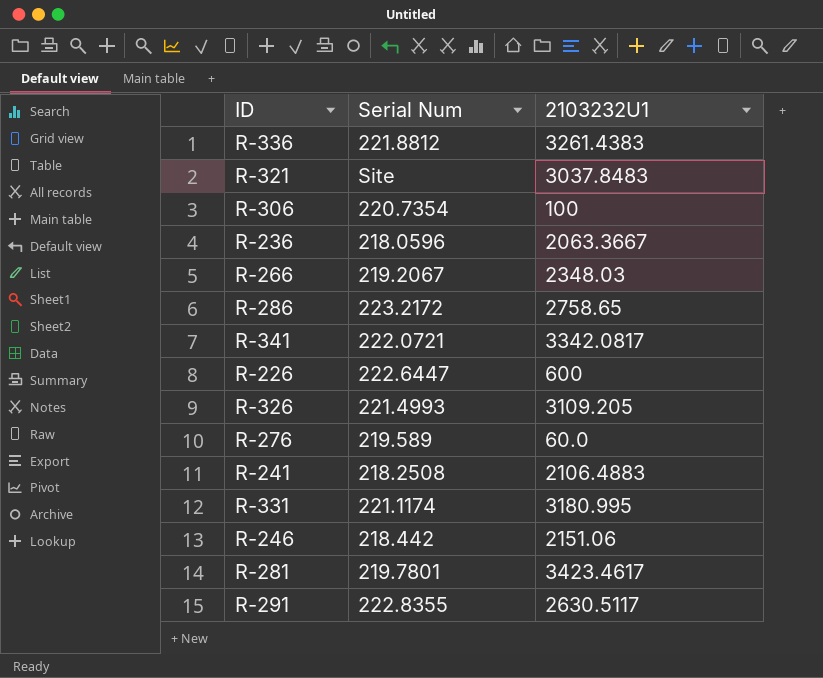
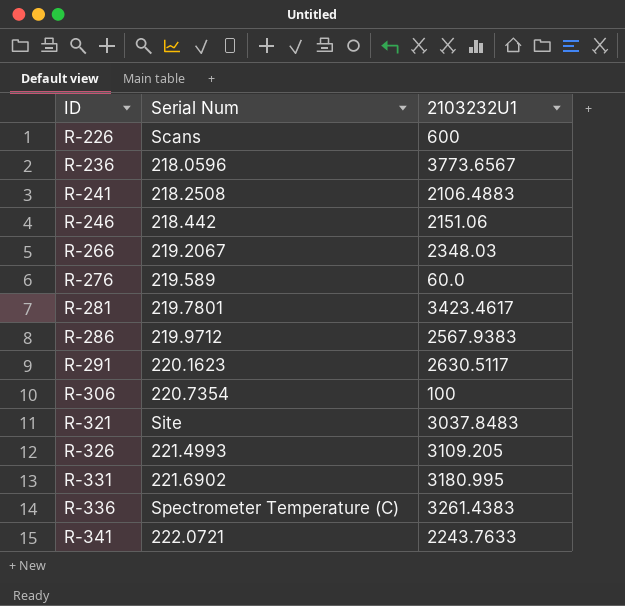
row order: none -> ID ascending
R-226 | Serial Num: 222.6447 -> Scans
R-236 | 2103232U1: 2063.3667 -> 3773.6567
R-286 | Serial Num: 223.2172 -> 219.9712
R-286 | 2103232U1: 2758.65 -> 2567.9383
R-291 | Serial Num: 222.8355 -> 220.1623
R-331 | Serial Num: 221.1174 -> 221.6902
R-336 | Serial Num: 221.8812 -> Spectrometer Temperature (C)
R-341 | 2103232U1: 3342.0817 -> 2243.7633

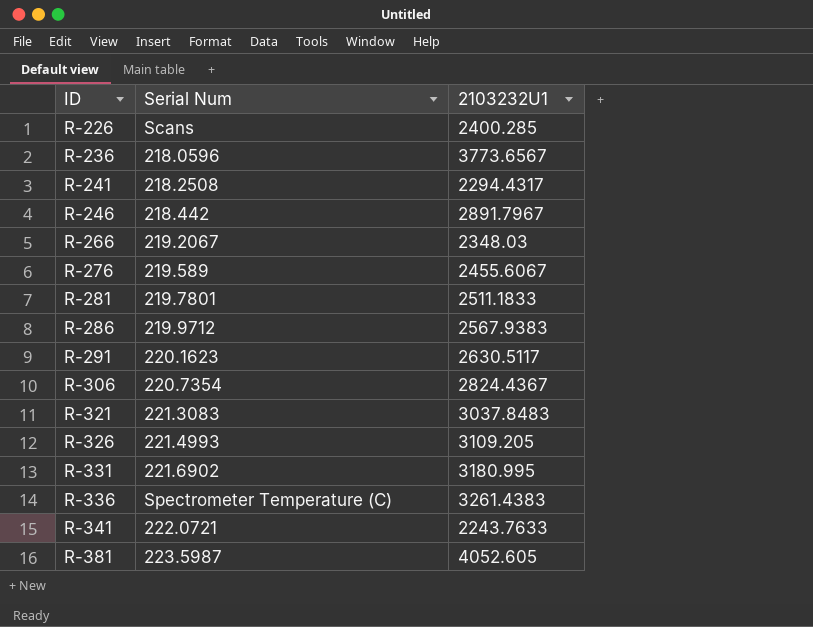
R-226 | 2103232U1: 600 -> 2400.285
R-241 | 2103232U1: 2106.4883 -> 2294.4317
R-246 | 2103232U1: 2151.06 -> 2891.7967
R-276 | 2103232U1: 60.0 -> 2455.6067
R-281 | 2103232U1: 3423.4617 -> 2511.1833
R-306 | 2103232U1: 100 -> 2824.4367
R-321 | Serial Num: Site -> 221.3083
row R-381: none -> 223.5987 | 4052.605

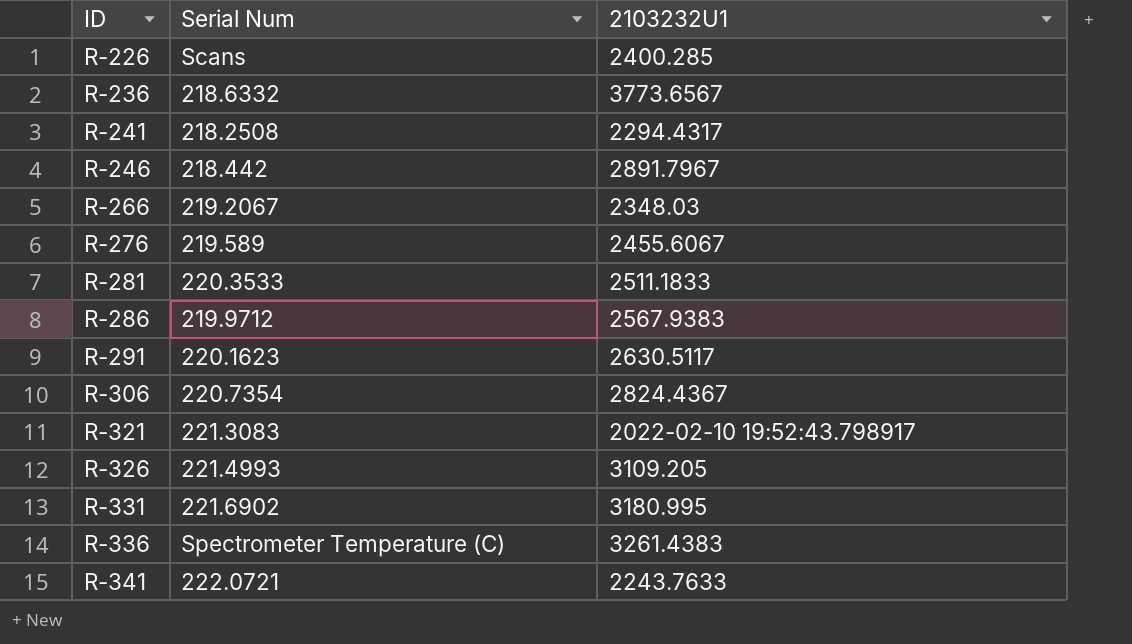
row R-381: 223.5987 | 4052.605 -> none
R-236 | Serial Num: 218.0596 -> 218.6332
R-281 | Serial Num: 219.7801 -> 220.3533
R-321 | 2103232U1: 3037.8483 -> 2022-02-10 19:52:43.798917

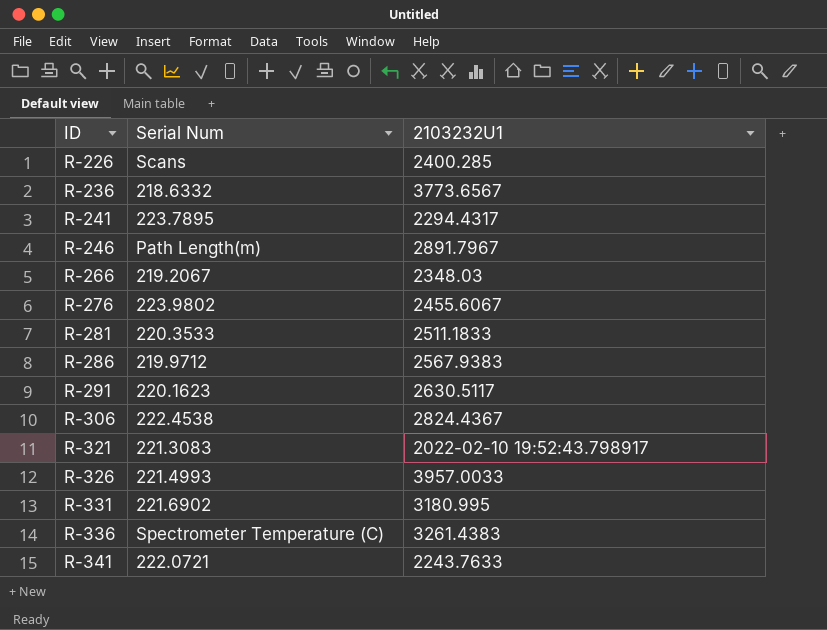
R-241 | Serial Num: 218.2508 -> 223.7895
R-246 | Serial Num: 218.442 -> Path Length(m)
R-276 | Serial Num: 219.589 -> 223.9802
R-306 | Serial Num: 220.7354 -> 222.4538
R-326 | 2103232U1: 3109.205 -> 3957.0033

